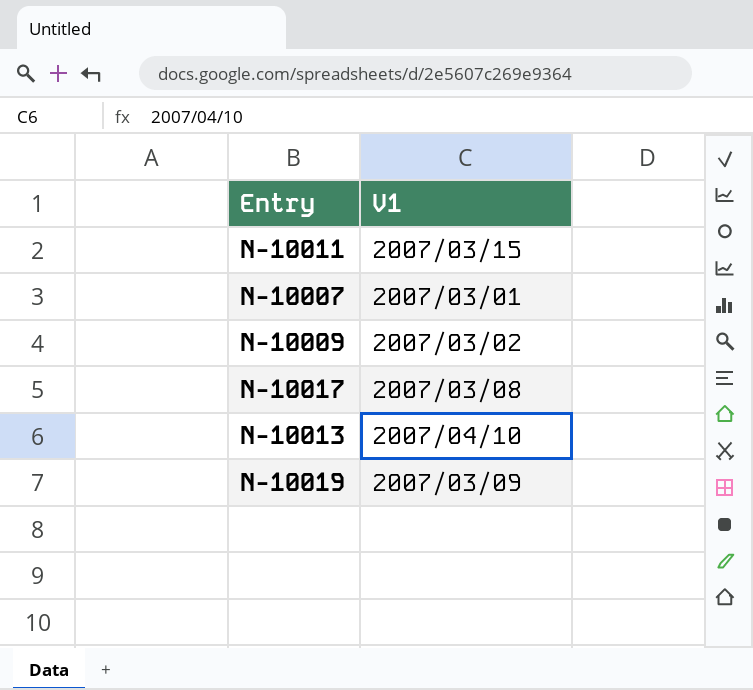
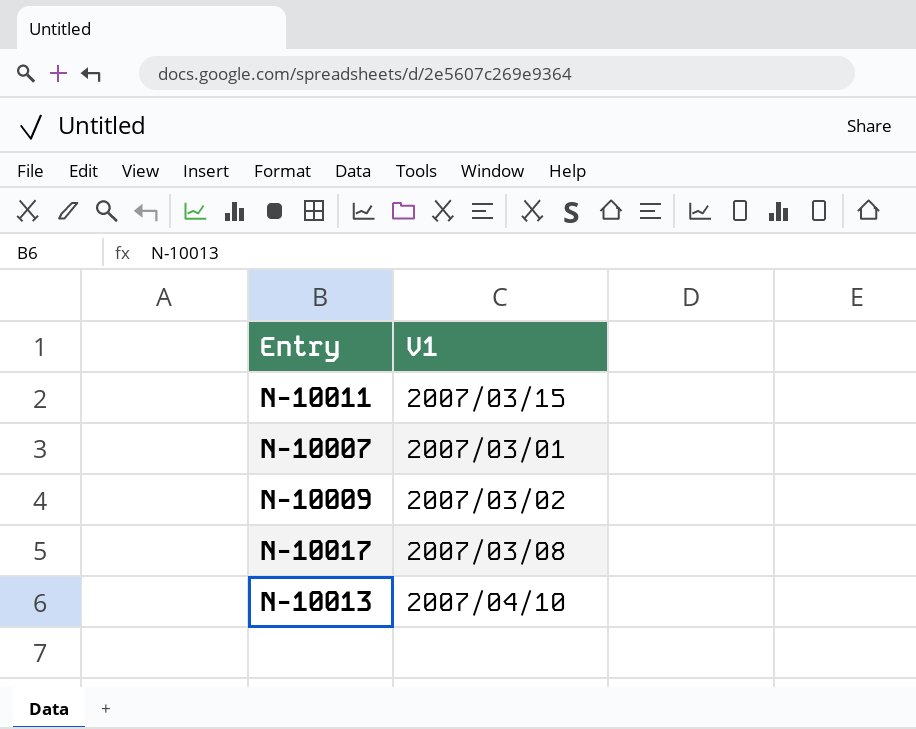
row N-10019: 2007/03/09 -> none

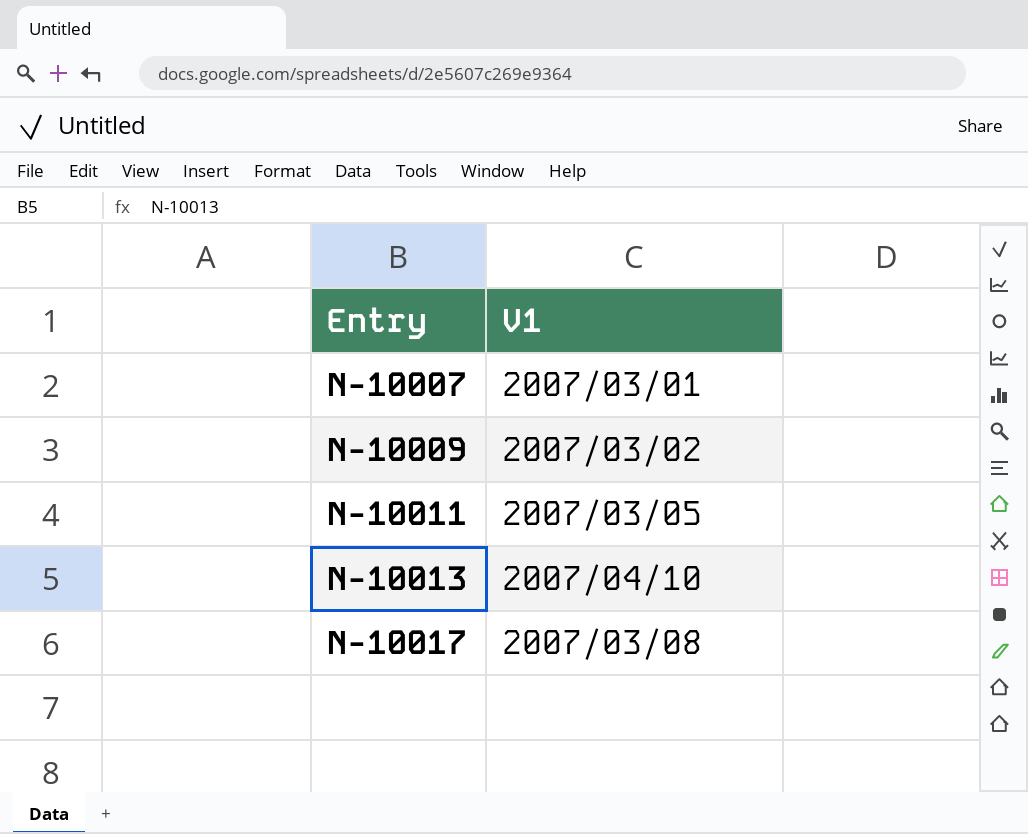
row order: none -> Entry ascending
N-10011 | V1: 2007/03/15 -> 2007/03/05

